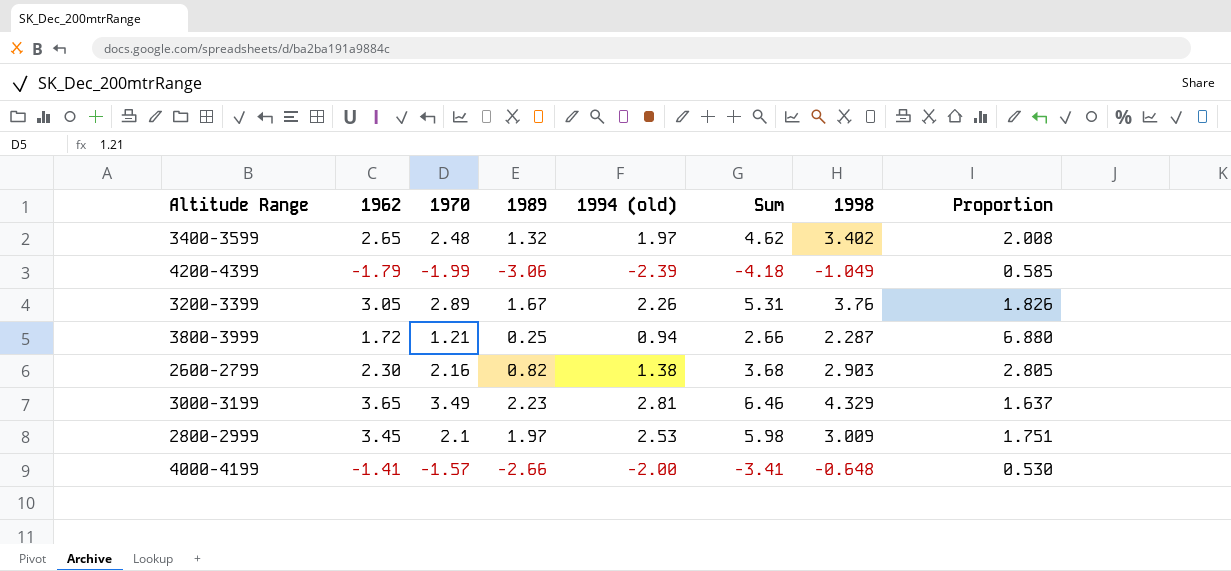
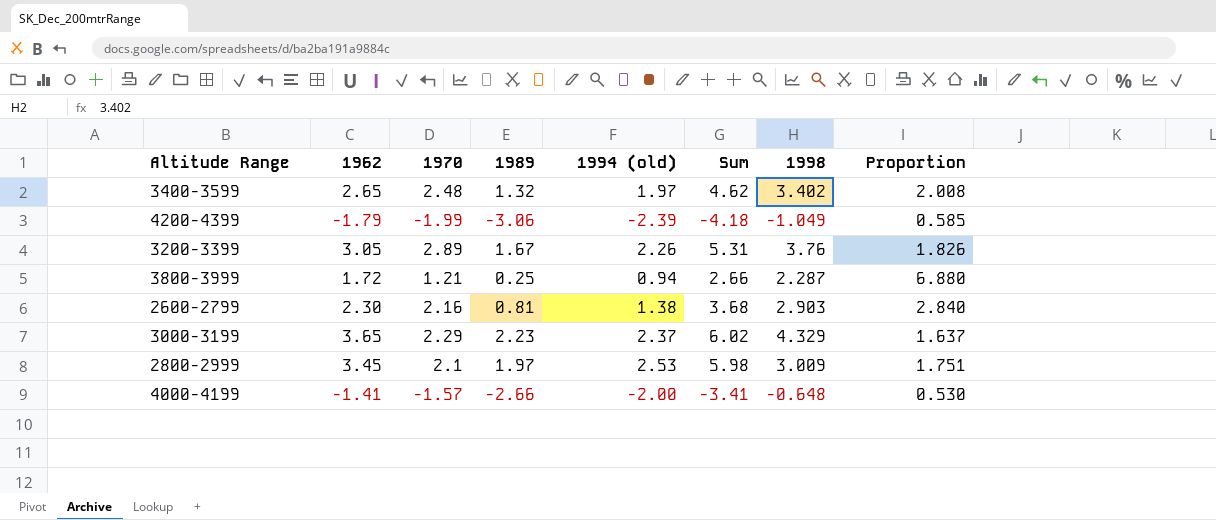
2600-2799 | 1989: 0.82 -> 0.81
2600-2799 | Proportion: 2.805 -> 2.840
3000-3199 | 1970: 3.49 -> 2.29
3000-3199 | 1994 (old): 2.81 -> 2.37
3000-3199 | Sum: 6.46 -> 6.02

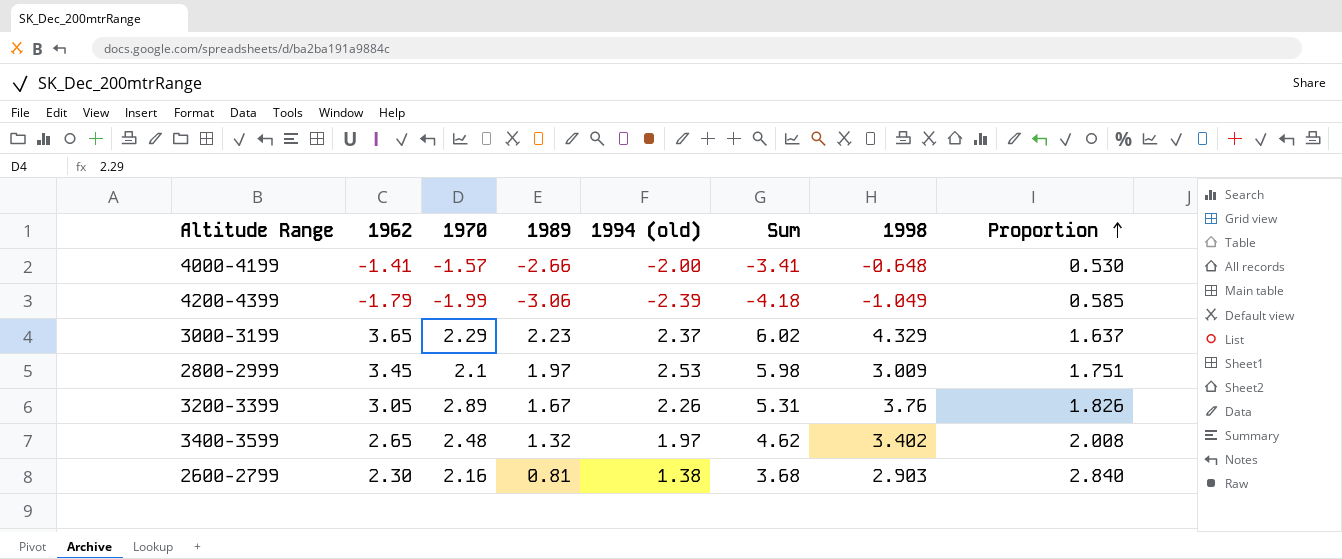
row order: none -> Proportion ascending
row 3800-3999: 1.72 | 1.21 | 0.25 | 0.94 | 2.66 | 2.287 | 6.880 -> none

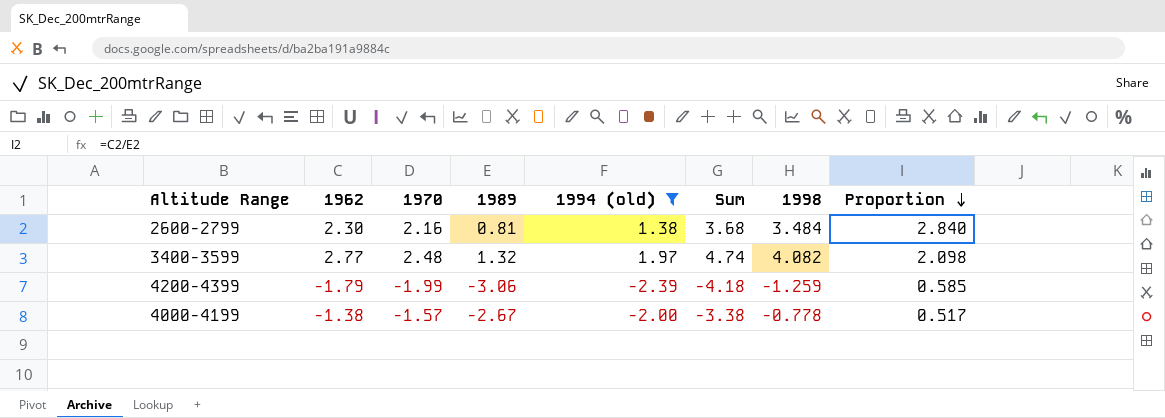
filter: none -> 1994 (old) <= 1.97
row order: Proportion ascending -> Proportion descending
2600-2799 | 1998: 2.903 -> 3.484
3400-3599 | 1962: 2.65 -> 2.77
3400-3599 | Sum: 4.62 -> 4.74
3400-3599 | 1998: 3.402 -> 4.082
3400-3599 | Proportion: 2.008 -> 2.098
4200-4399 | 1998: -1.049 -> -1.259
4000-4199 | 1962: -1.41 -> -1.38
4000-4199 | 1989: -2.66 -> -2.67
4000-4199 | Sum: -3.41 -> -3.38
4000-4199 | 1998: -0.648 -> -0.778
4000-4199 | Proportion: 0.530 -> 0.517

